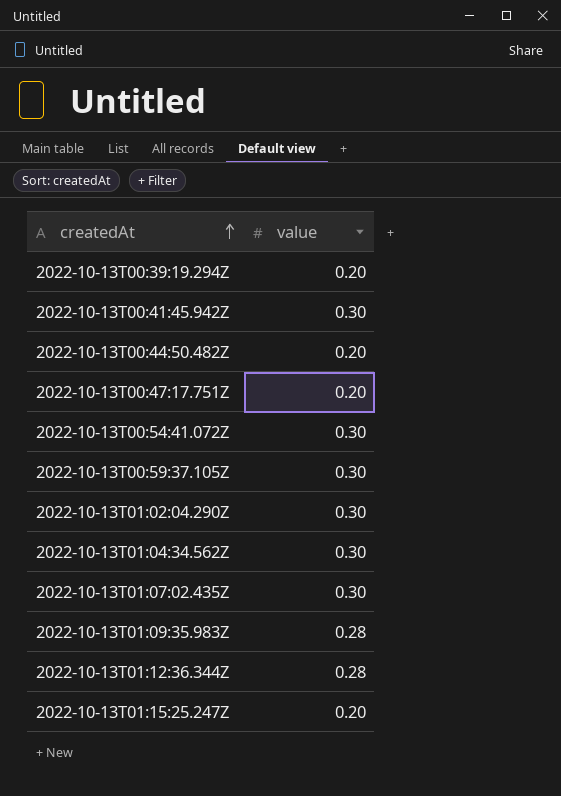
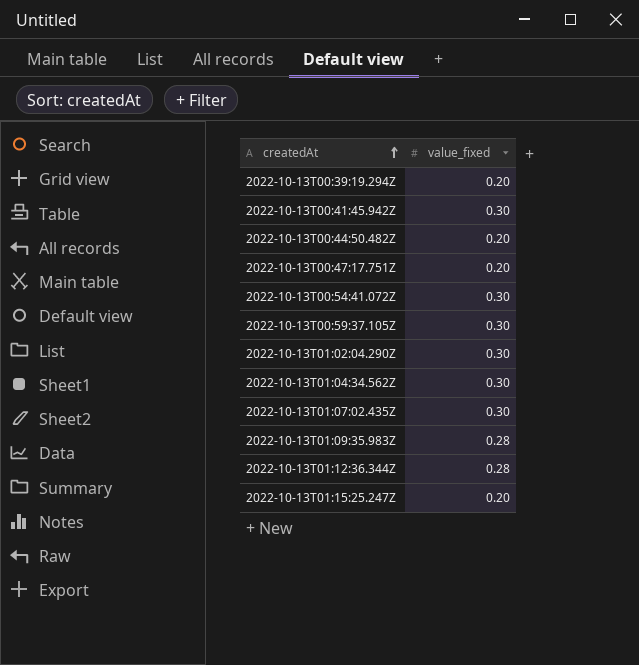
column name: value -> value_fixed

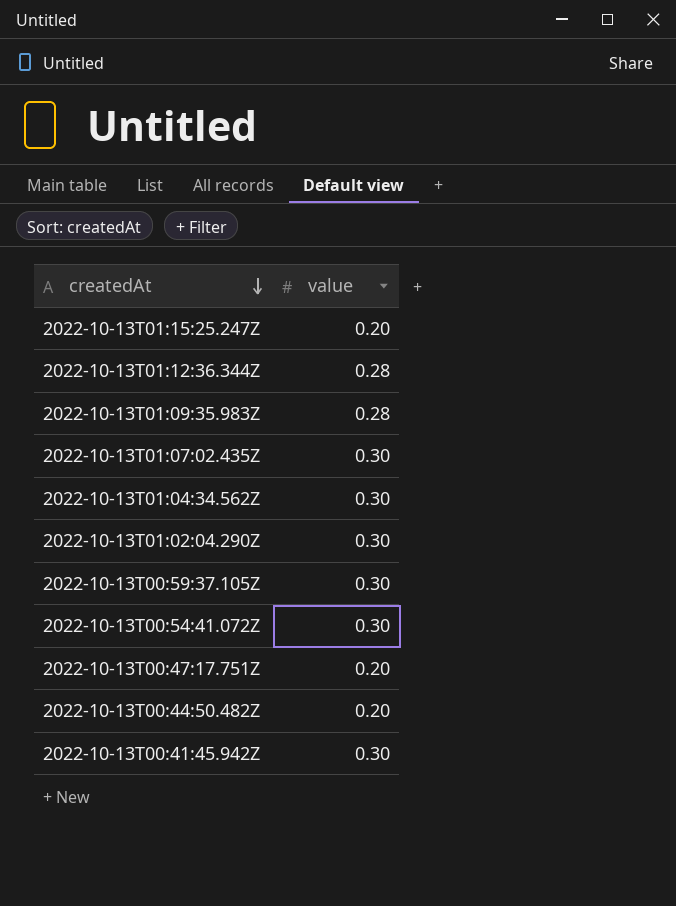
row order: createdAt ascending -> createdAt descending
column name: value_fixed -> value
row 2022-10-13T00:39:19.294Z: 0.20 -> none

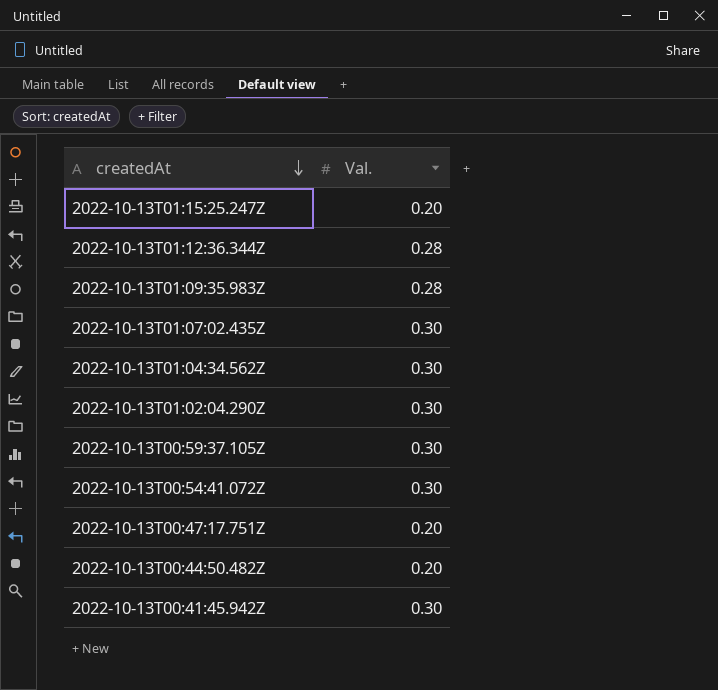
column name: value -> Val.

